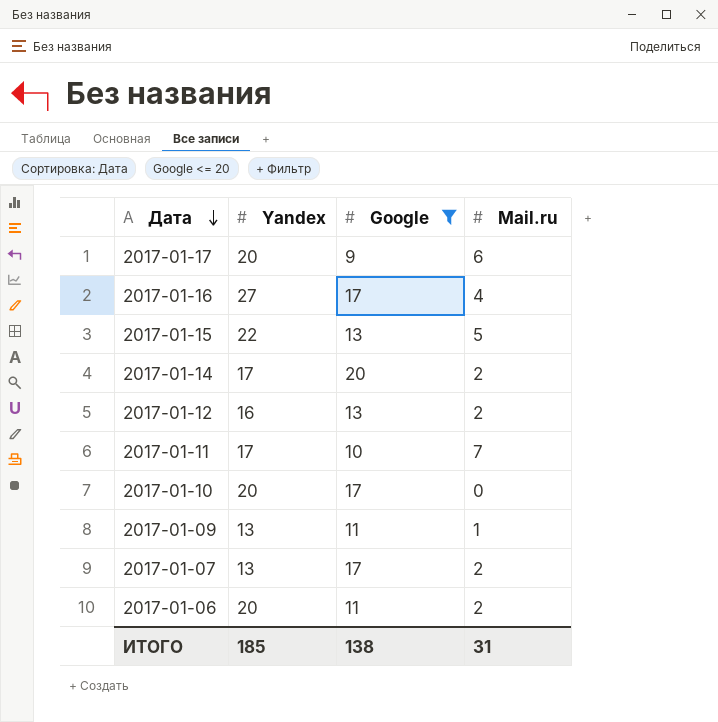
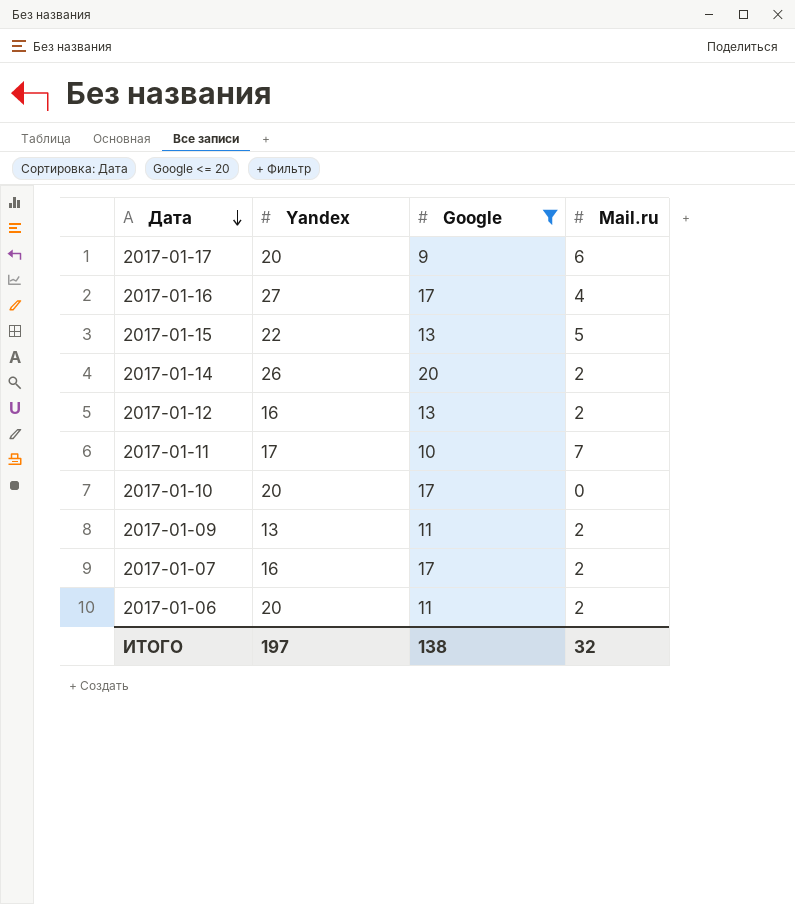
2017-01-14 | Yandex: 17 -> 26
2017-01-09 | Mail.ru: 1 -> 2
2017-01-07 | Yandex: 13 -> 16
ИТОГО | Yandex: 185 -> 197
ИТОГО | Mail.ru: 31 -> 32

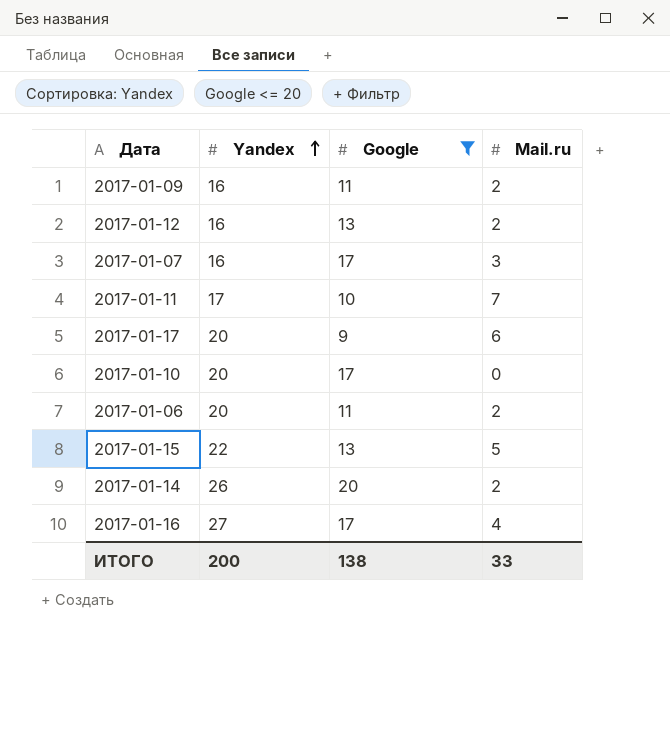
row order: Дата descending -> Yandex ascending
2017-01-09 | Yandex: 13 -> 16
2017-01-07 | Mail.ru: 2 -> 3
ИТОГО | Yandex: 197 -> 200
ИТОГО | Mail.ru: 32 -> 33

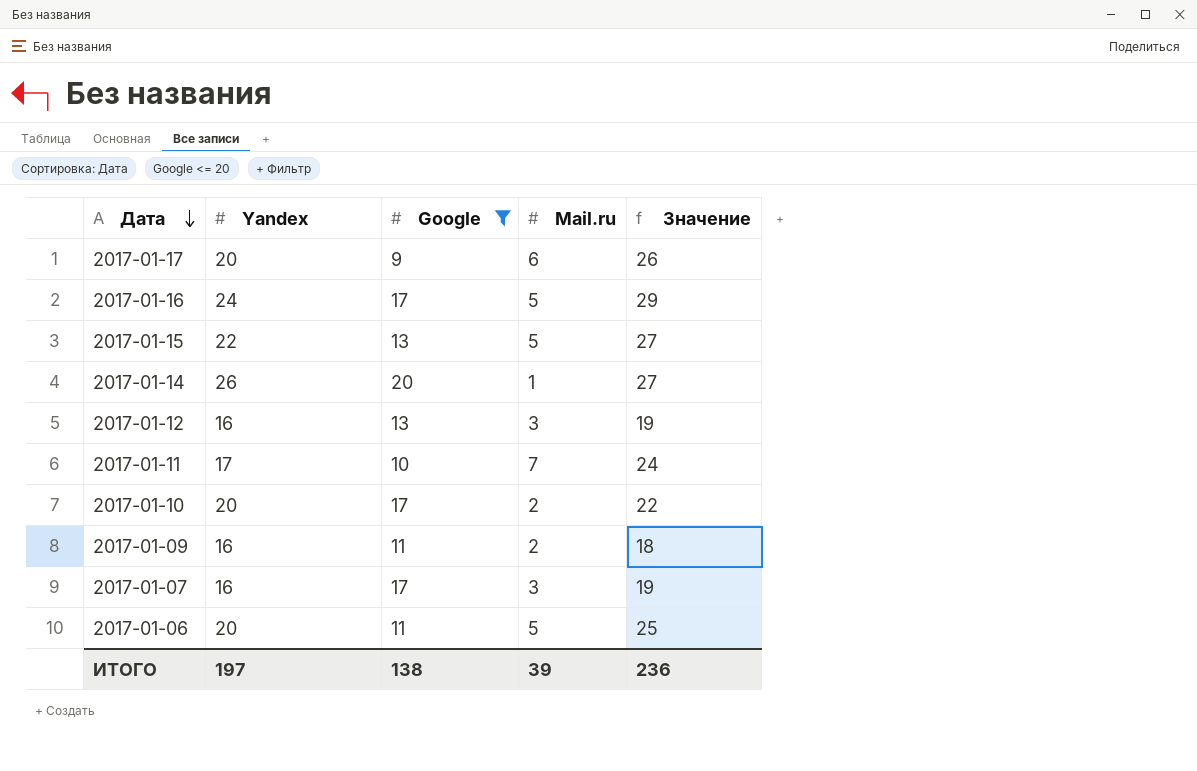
row order: Yandex ascending -> Дата descending
column Значение | formula: none -> [Yandex] + [Mail.ru]
2017-01-16 | Yandex: 27 -> 24
2017-01-16 | Mail.ru: 4 -> 5
2017-01-14 | Mail.ru: 2 -> 1
2017-01-12 | Mail.ru: 2 -> 3
2017-01-10 | Mail.ru: 0 -> 2
2017-01-06 | Mail.ru: 2 -> 5
ИТОГО | Yandex: 200 -> 197
ИТОГО | Mail.ru: 33 -> 39

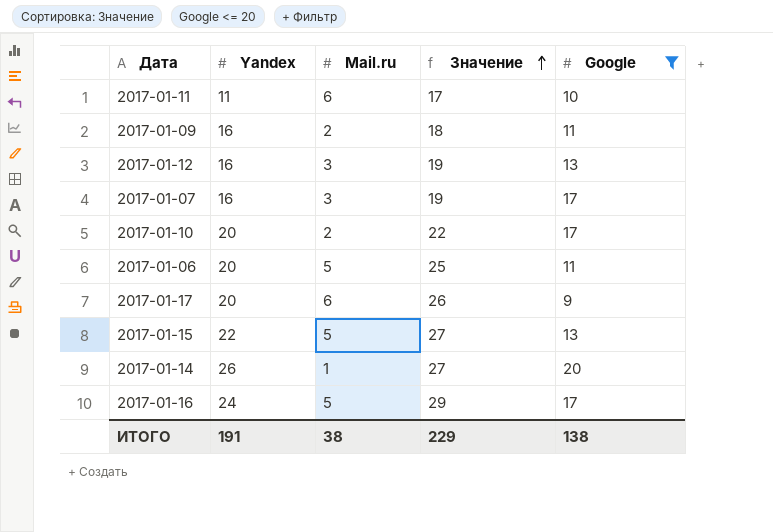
row order: Дата descending -> Значение ascending
column Google | position: 3 -> 5
2017-01-11 | Yandex: 17 -> 11
2017-01-11 | Mail.ru: 7 -> 6
2017-01-11 | Значение: 24 -> 17
ИТОГО | Yandex: 197 -> 191
ИТОГО | Mail.ru: 39 -> 38
ИТОГО | Значение: 236 -> 229

